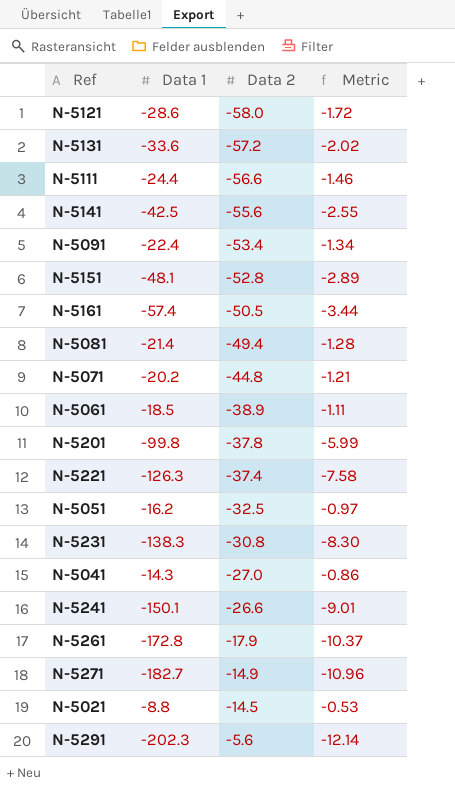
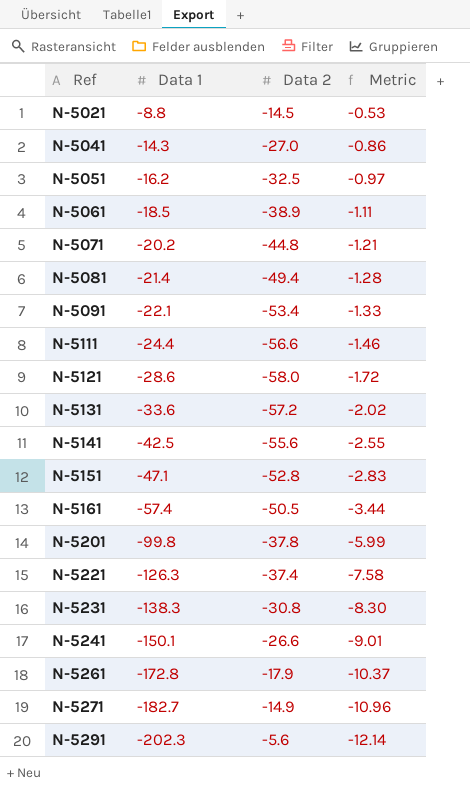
row order: Data 2 ascending -> Ref ascending
N-5091 | Data 1: -22.4 -> -22.1
N-5091 | Metric: -1.34 -> -1.33
N-5151 | Data 1: -48.1 -> -47.1
N-5151 | Metric: -2.89 -> -2.83

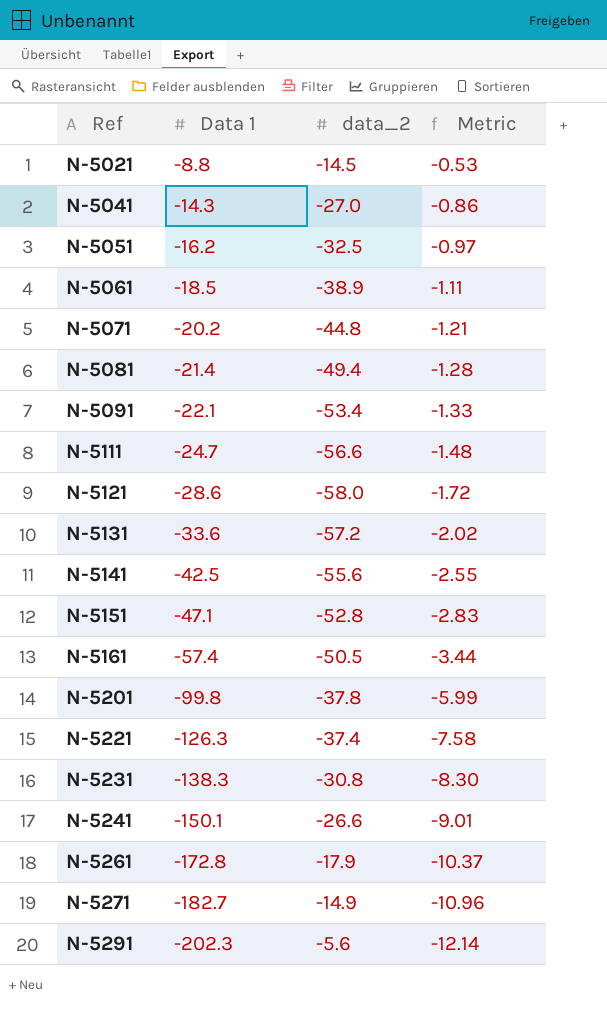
column name: Data 2 -> data_2
N-5111 | Data 1: -24.4 -> -24.7
N-5111 | Metric: -1.46 -> -1.48

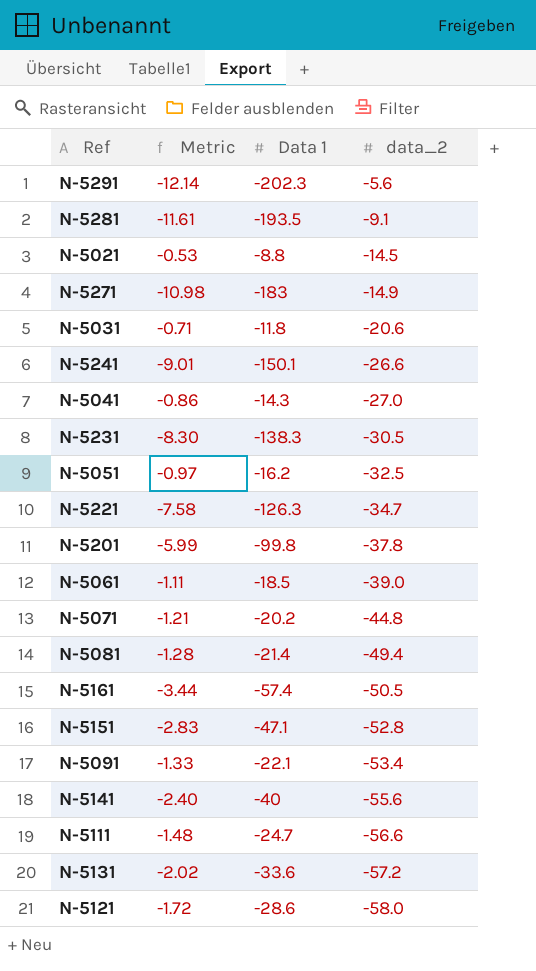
row order: Ref ascending -> data_2 descending
column Metric | position: 4 -> 2
row N-5261: -172.8 | -17.9 | -10.37 -> none
row N-5281: none -> -11.61 | -193.5 | -9.1
N-5271 | Metric: -10.96 -> -10.98
N-5271 | Data 1: -182.7 -> -183
row N-5031: none -> -0.71 | -11.8 | -20.6
N-5231 | data_2: -30.8 -> -30.5
N-5221 | data_2: -37.4 -> -34.7
N-5061 | data_2: -38.9 -> -39.0
N-5141 | Metric: -2.55 -> -2.40
N-5141 | Data 1: -42.5 -> -40

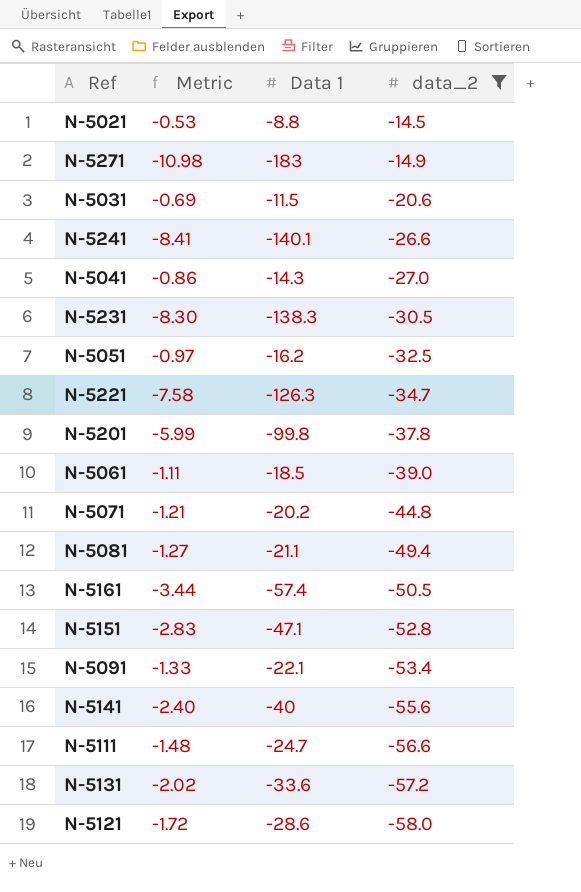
filter: none -> data_2 <= -14.5
N-5031 | Metric: -0.71 -> -0.69
N-5031 | Data 1: -11.8 -> -11.5
N-5241 | Metric: -9.01 -> -8.41
N-5241 | Data 1: -150.1 -> -140.1
N-5081 | Metric: -1.28 -> -1.27
N-5081 | Data 1: -21.4 -> -21.1

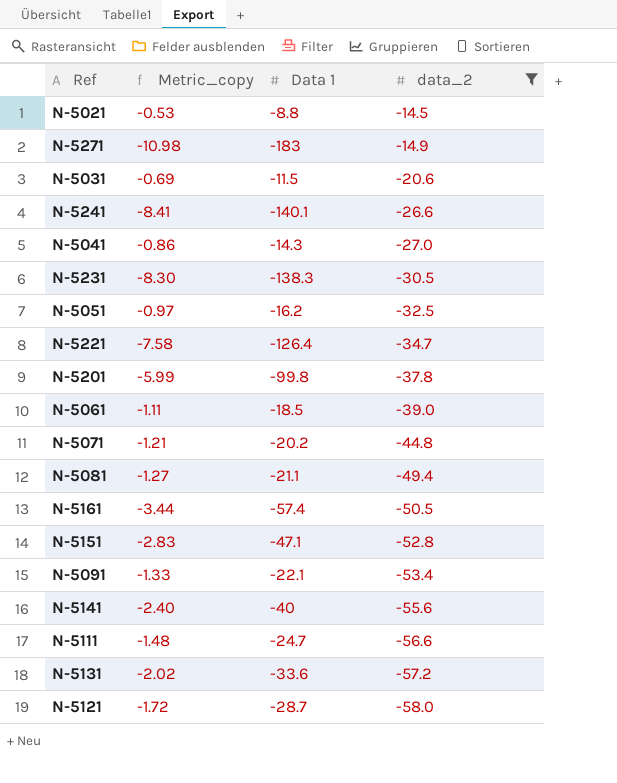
column name: Metric -> Metric_copy
N-5221 | Data 1: -126.3 -> -126.4
N-5121 | Data 1: -28.6 -> -28.7

